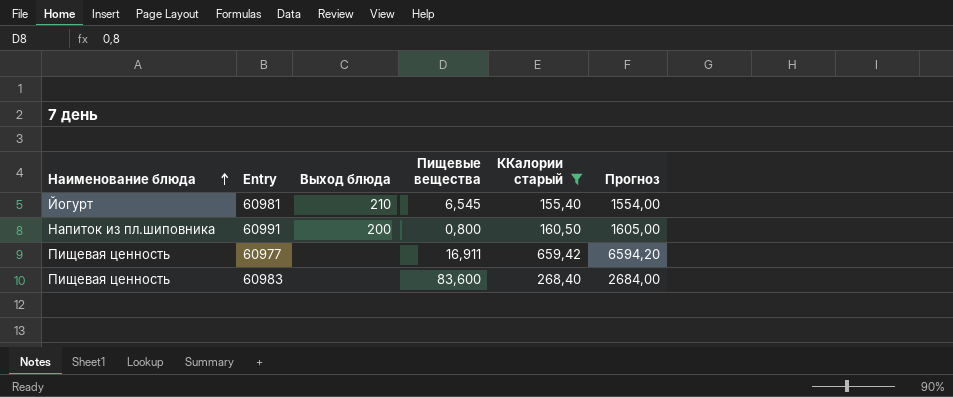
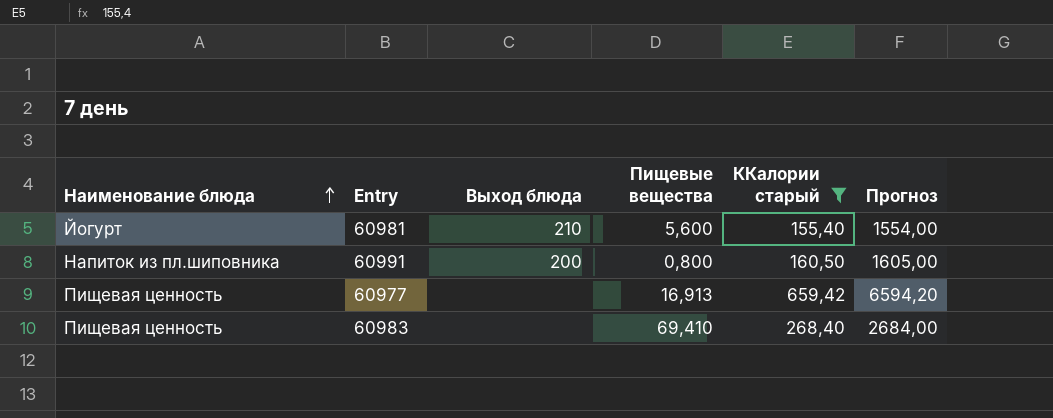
60981 | Пищевые вещества: 6,545 -> 5,600
60977 | Пищевые вещества: 16,911 -> 16,913
60983 | Пищевые вещества: 83,600 -> 69,410

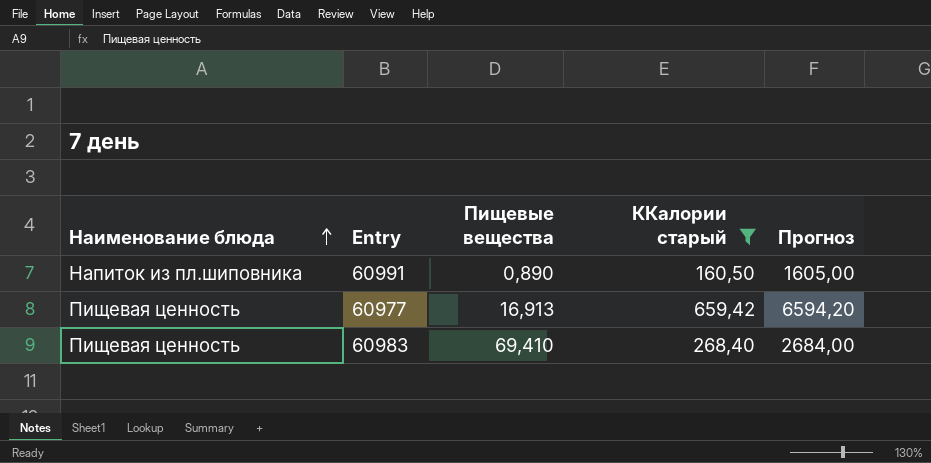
column Выход блюда | position: 3 -> none
row 60981: Йогурт | 210 | 5,600 | 155,40 | 1554,00 -> none
60991 | Пищевые вещества: 0,800 -> 0,890

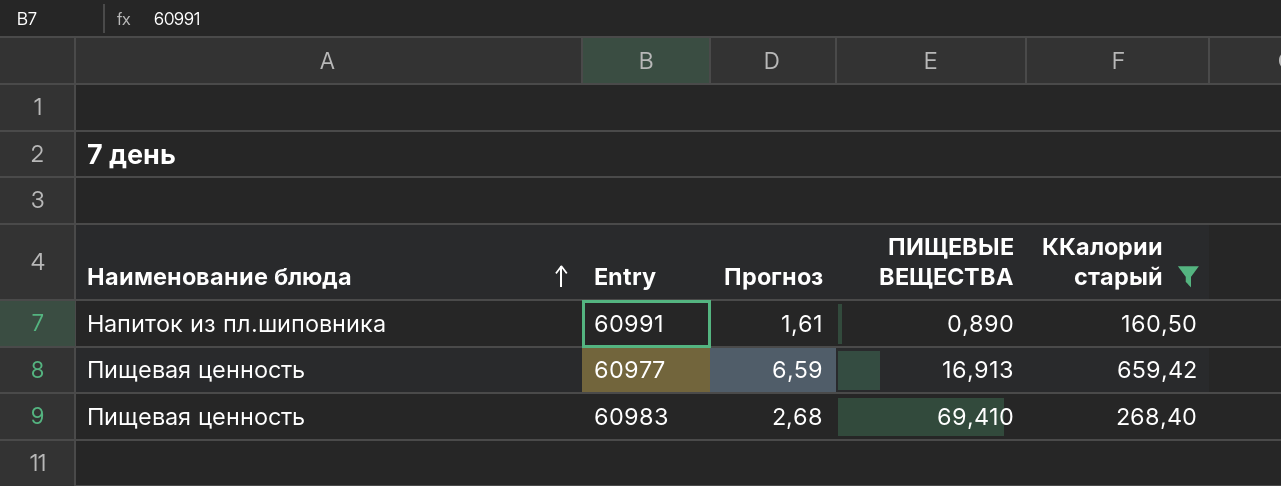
column Прогноз | formula: [ККалории старый] * 10 -> [ККалории старый] * 0,01
column Прогноз | position: 5 -> 3
column name: Пищевые вещества -> ПИЩЕВЫЕ ВЕЩЕСТВА

